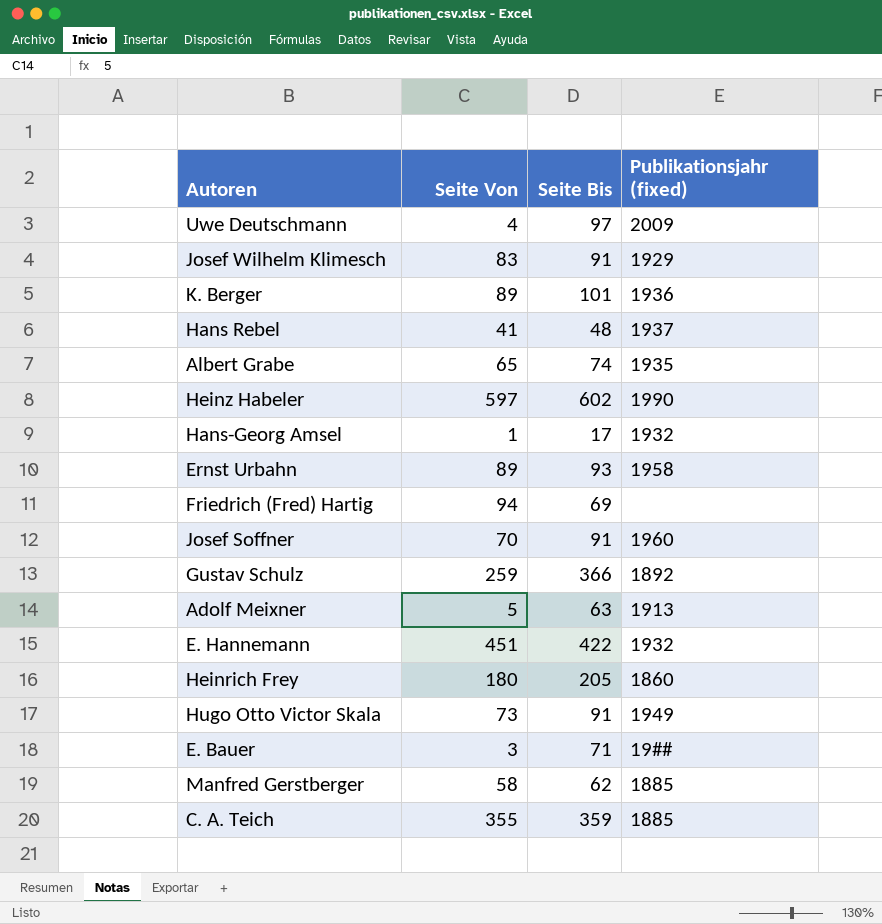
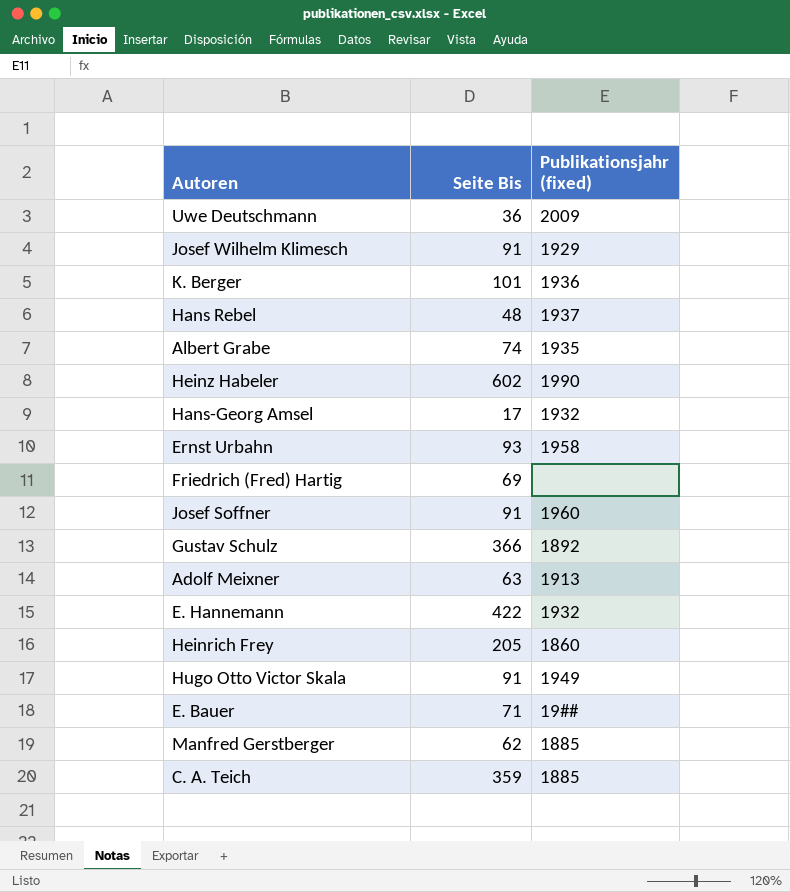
column Seite Von | position: 2 -> none
Uwe Deutschmann | Seite Bis: 97 -> 36

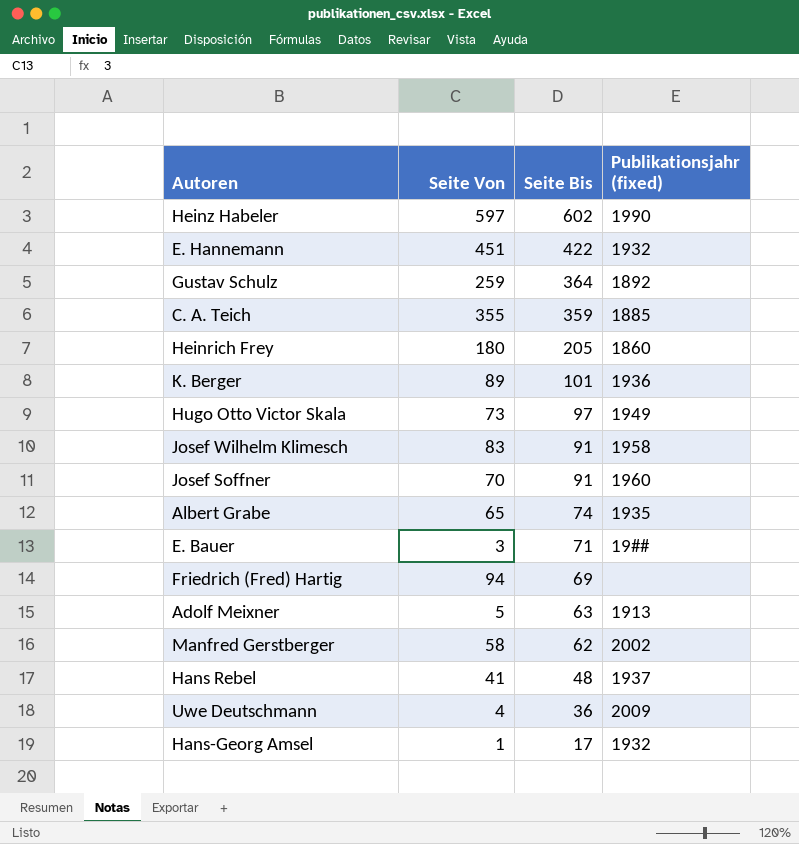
row order: none -> Seite Bis descending
column Seite Von | position: none -> 2
row Ernst Urbahn: 93 | 1958 -> none
Gustav Schulz | Seite Bis: 366 -> 364
Hugo Otto Victor Skala | Seite Bis: 91 -> 97
Josef Wilhelm Klimesch | Publikationsjahr (fixed): 1929 -> 1958
Manfred Gerstberger | Publikationsjahr (fixed): 1885 -> 2002

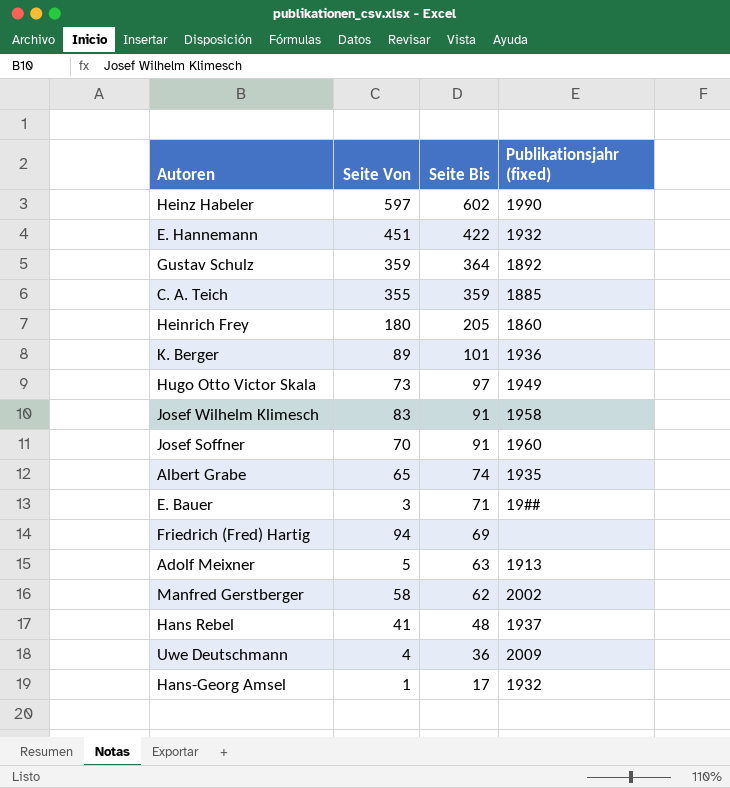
Gustav Schulz | Seite Von: 259 -> 359

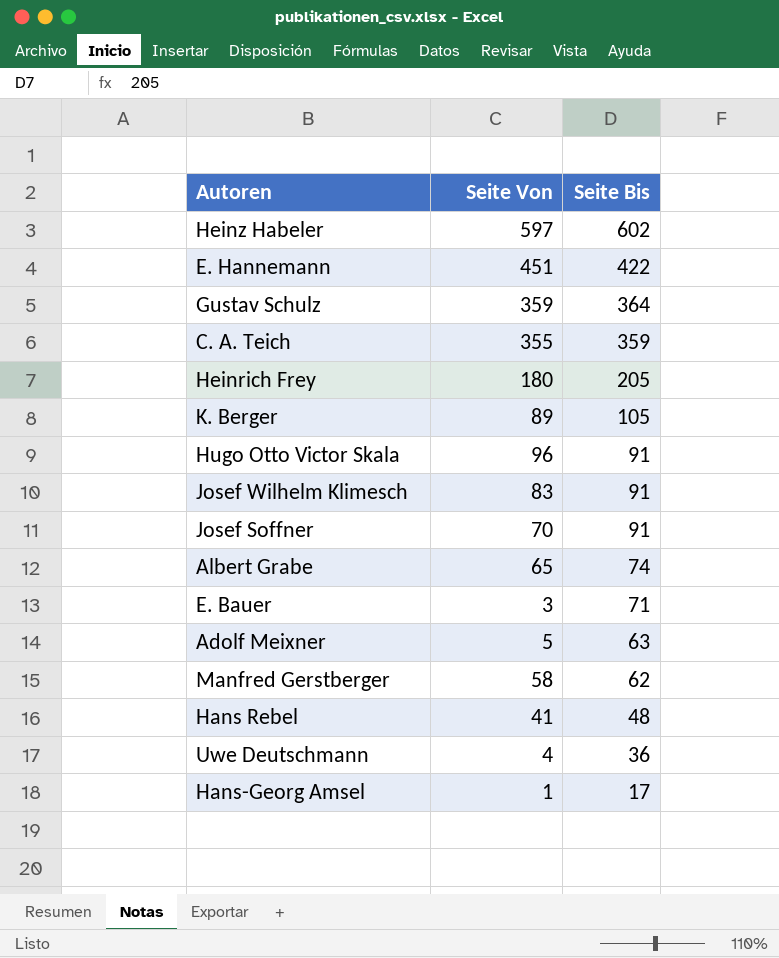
column Publikationsjahr (fixed) | position: 4 -> none
row Friedrich (Fred) Hartig: 94 | 69 | none -> none
K. Berger | Seite Bis: 101 -> 105
Hugo Otto Victor Skala | Seite Von: 73 -> 96
Hugo Otto Victor Skala | Seite Bis: 97 -> 91

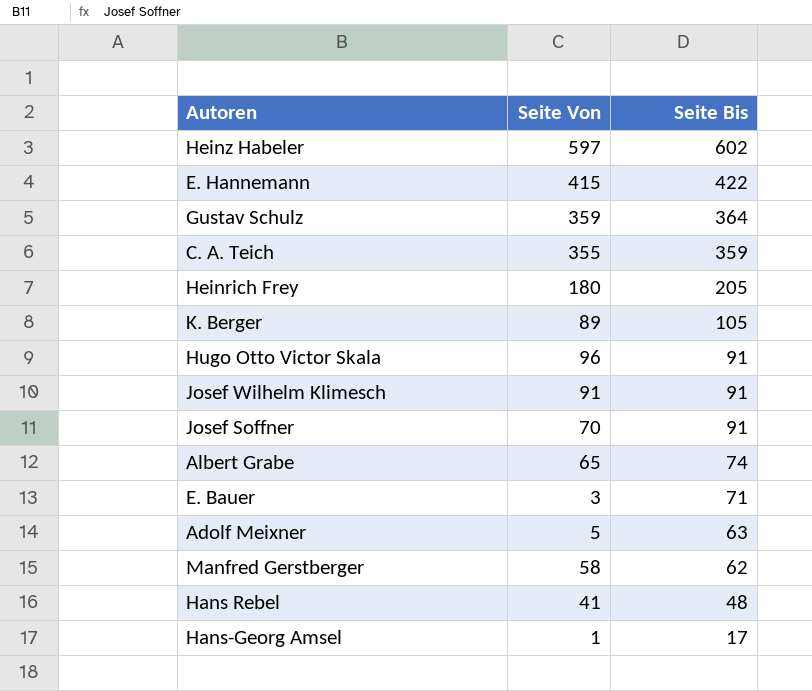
row Uwe Deutschmann: 4 | 36 -> none
E. Hannemann | Seite Von: 451 -> 415
Josef Wilhelm Klimesch | Seite Von: 83 -> 91

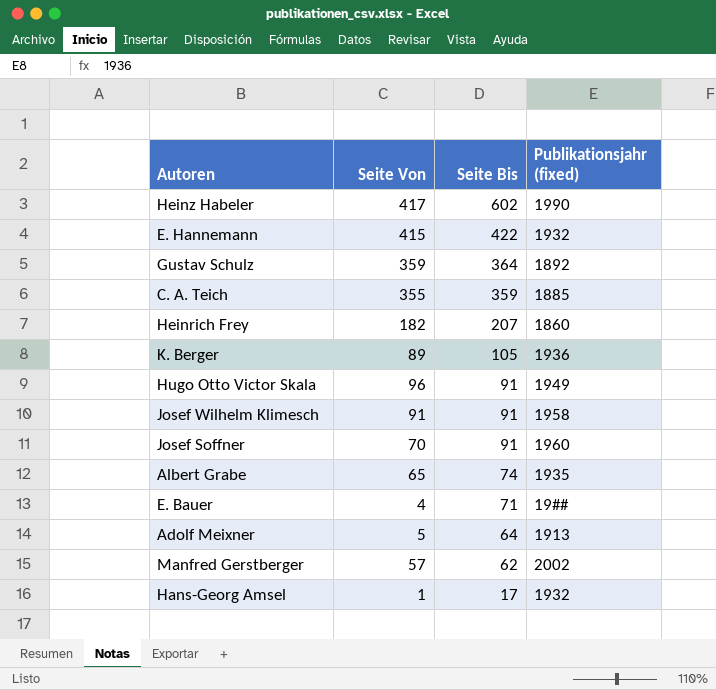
column Publikationsjahr (fixed) | position: none -> 4
row Hans Rebel: 41 | 48 -> none
Heinz Habeler | Seite Von: 597 -> 417
Heinrich Frey | Seite Von: 180 -> 182
Heinrich Frey | Seite Bis: 205 -> 207
E. Bauer | Seite Von: 3 -> 4
Adolf Meixner | Seite Bis: 63 -> 64
Manfred Gerstberger | Seite Von: 58 -> 57

